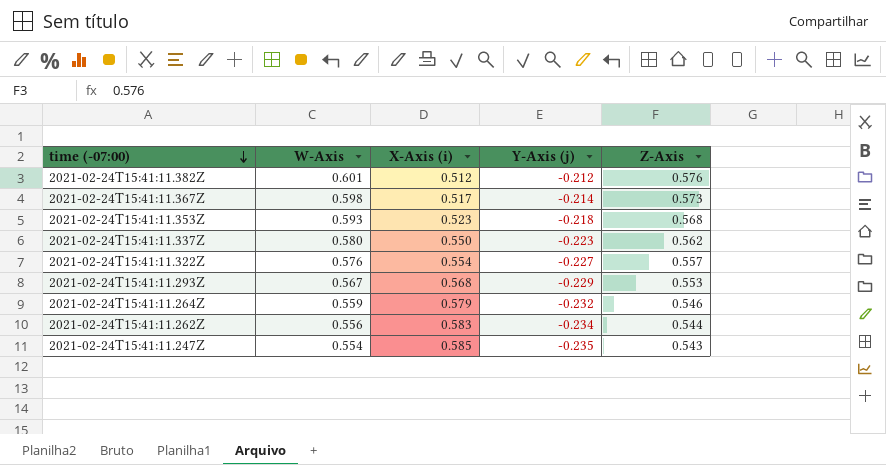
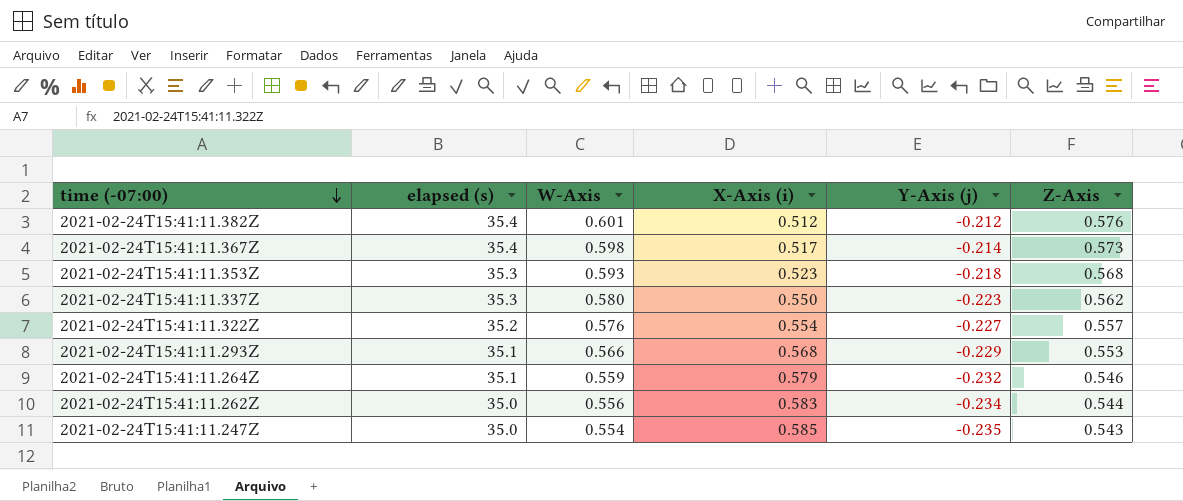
column elapsed (s) | position: none -> 2
2021-02-24T15:41:11.293Z | W-Axis: 0.567 -> 0.566

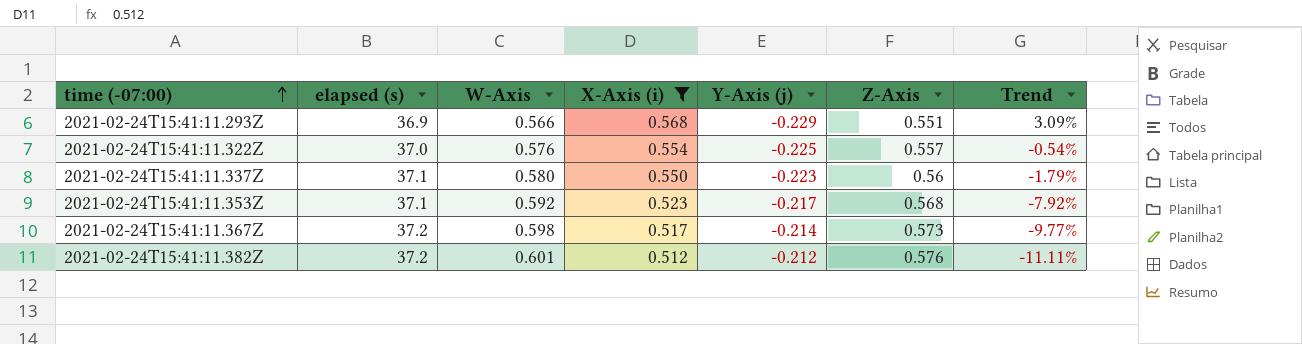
filter: none -> X-Axis (i) <= 0.568
row order: time (-07:00) descending -> time (-07:00) ascending
column Trend | formula: none -> ([X-Axis (i)] - [Z-Axis]) / [Z-Axis]
2021-02-24T15:41:11.293Z | elapsed (s): 35.1 -> 36.9
2021-02-24T15:41:11.293Z | Z-Axis: 0.553 -> 0.551
2021-02-24T15:41:11.322Z | elapsed (s): 35.2 -> 37.0
2021-02-24T15:41:11.322Z | Y-Axis (j): -0.227 -> -0.225
2021-02-24T15:41:11.337Z | elapsed (s): 35.3 -> 37.1
2021-02-24T15:41:11.337Z | Z-Axis: 0.562 -> 0.56
2021-02-24T15:41:11.353Z | elapsed (s): 35.3 -> 37.1
2021-02-24T15:41:11.353Z | W-Axis: 0.593 -> 0.592
2021-02-24T15:41:11.353Z | Y-Axis (j): -0.218 -> -0.217
2021-02-24T15:41:11.367Z | elapsed (s): 35.4 -> 37.2
2021-02-24T15:41:11.382Z | elapsed (s): 35.4 -> 37.2

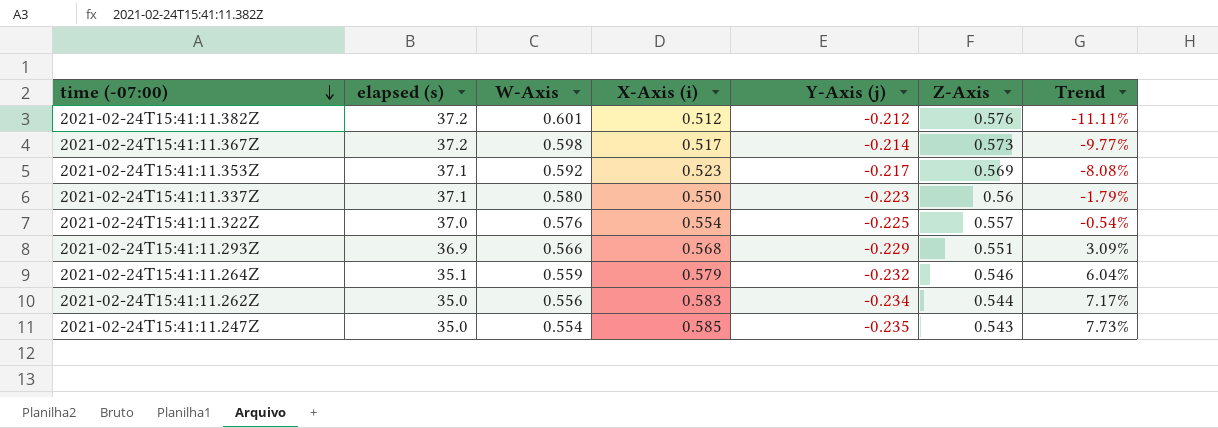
filter: X-Axis (i) <= 0.568 -> none
row order: time (-07:00) ascending -> time (-07:00) descending
2021-02-24T15:41:11.353Z | Z-Axis: 0.568 -> 0.569
2021-02-24T15:41:11.353Z | Trend: -7.92% -> -8.08%

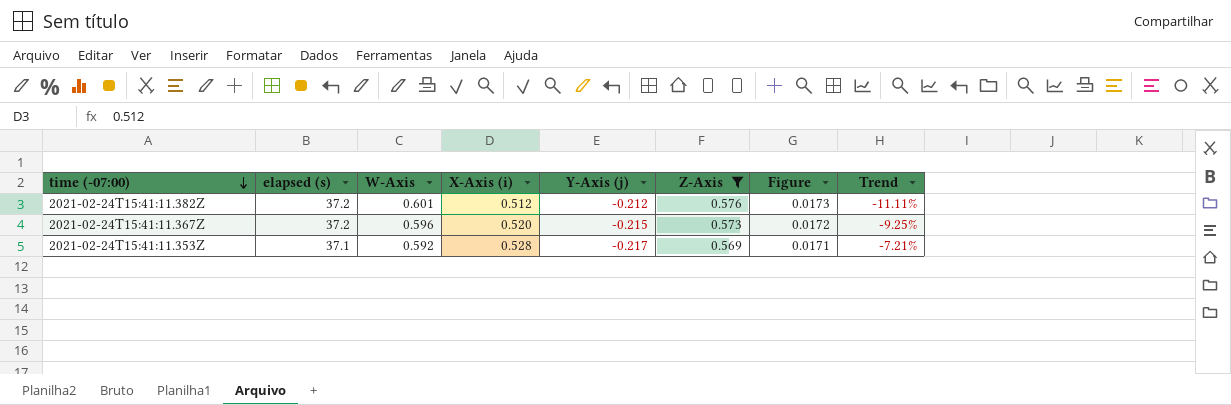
filter: none -> Z-Axis >= 0.569
column Figure | formula: none -> [Z-Axis] * 0.03
2021-02-24T15:41:11.367Z | W-Axis: 0.598 -> 0.596
2021-02-24T15:41:11.367Z | X-Axis (i): 0.517 -> 0.520
2021-02-24T15:41:11.367Z | Y-Axis (j): -0.214 -> -0.215
2021-02-24T15:41:11.367Z | Trend: -9.77% -> -9.25%
2021-02-24T15:41:11.353Z | X-Axis (i): 0.523 -> 0.528
2021-02-24T15:41:11.353Z | Trend: -8.08% -> -7.21%

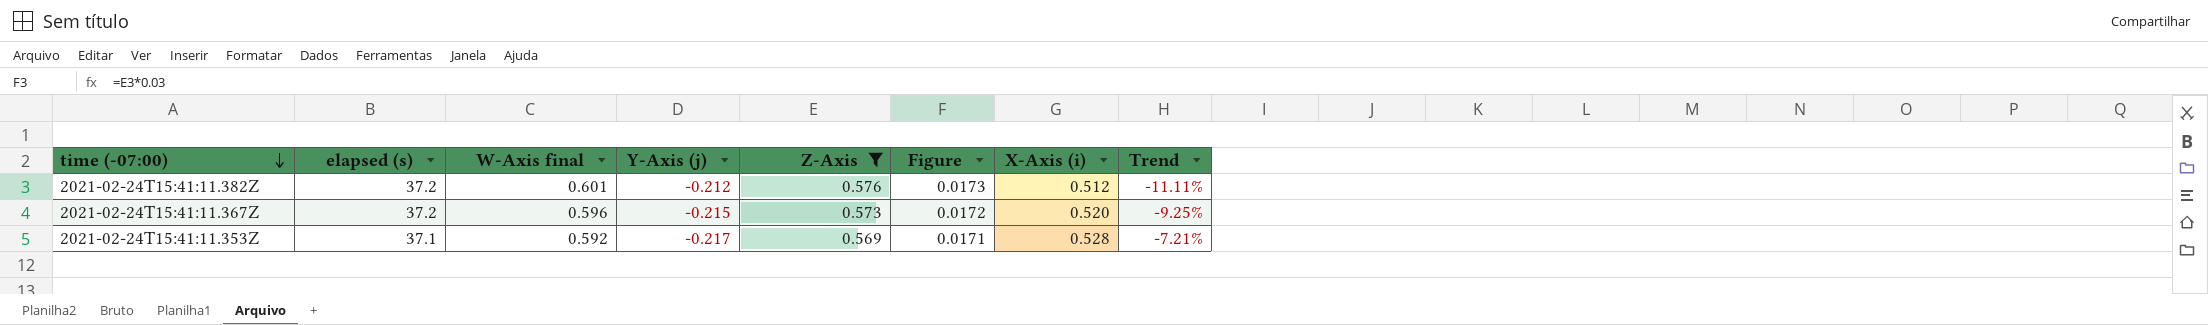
column name: W-Axis -> W-Axis final
column X-Axis (i) | position: 4 -> 7

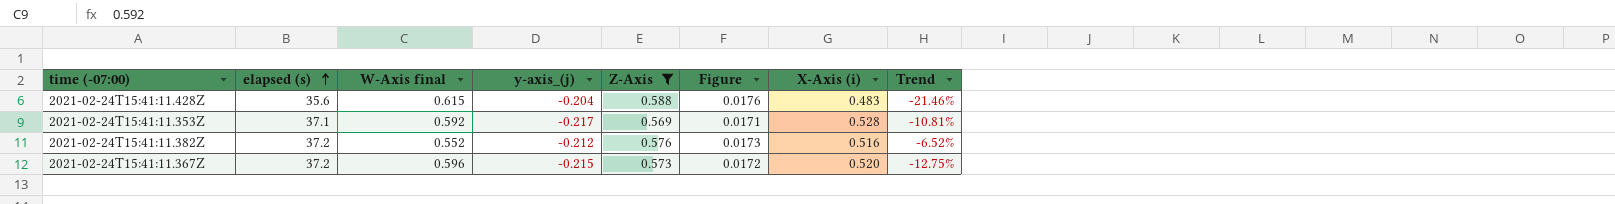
row order: time (-07:00) descending -> elapsed (s) ascending
column name: Y-Axis (j) -> y-axis_(j)
column Trend | formula: ([X-Axis (i)] - [Z-Axis]) / [Z-Axis] -> ([X-Axis (i)] - [W-Axis final]) / [W-Axis final]
row 2021-02-24T15:41:11.428Z: none -> 35.6 | 0.615 | -0.204 | 0.588 | 0.0176 | 0.483 | -21.46%
2021-02-24T15:41:11.382Z | W-Axis final: 0.601 -> 0.552
2021-02-24T15:41:11.382Z | X-Axis (i): 0.512 -> 0.516

